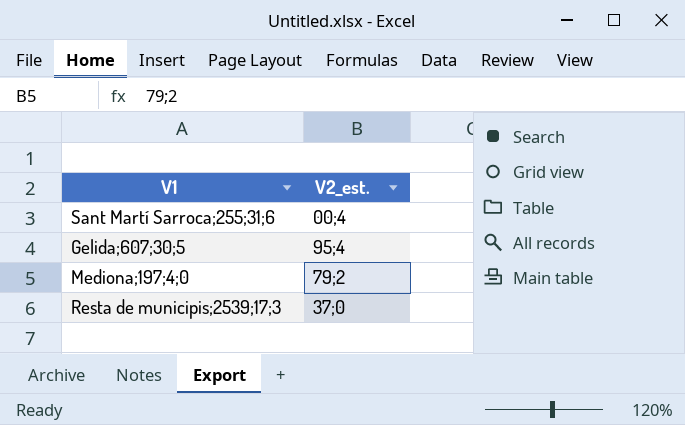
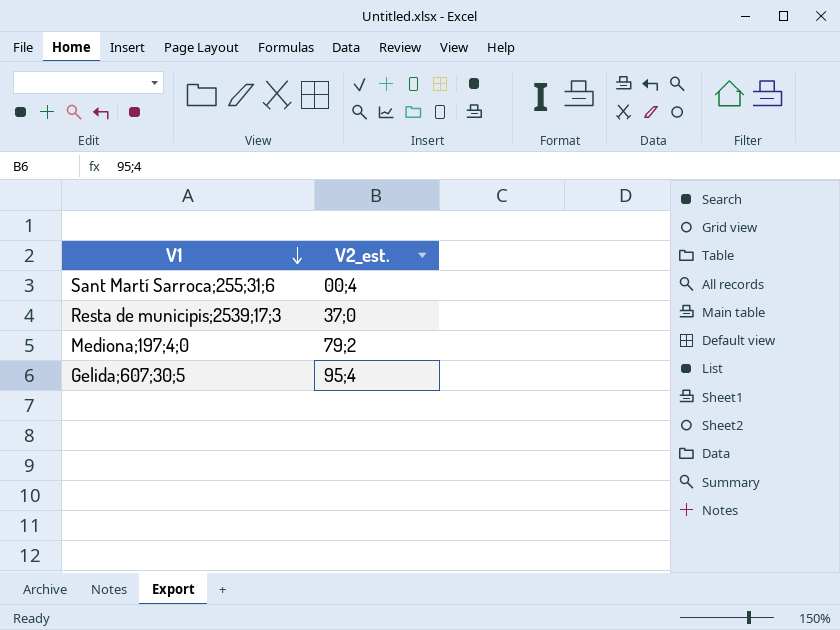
row order: none -> V1 descending

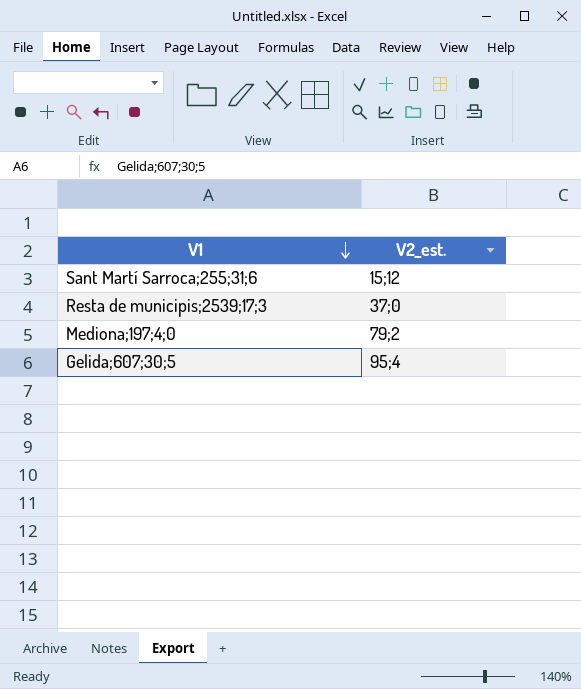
Sant Martí Sarroca;255;31;6 | V2_est.: 00;4 -> 15;12

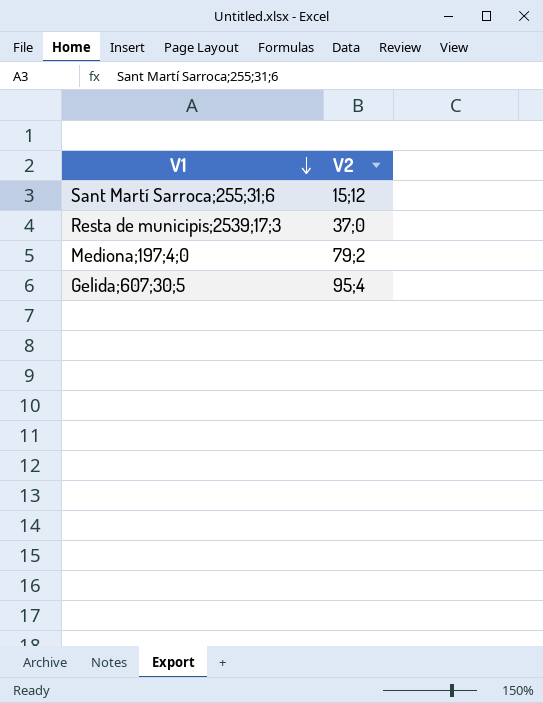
column name: V2_est. -> V2

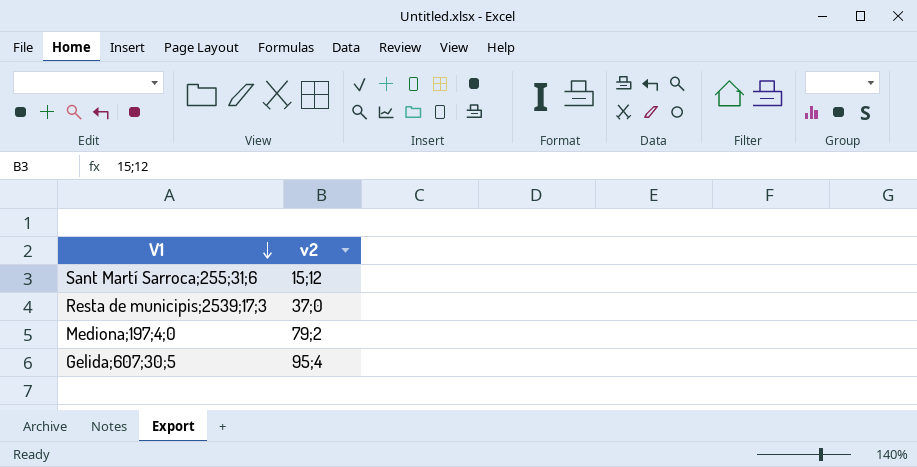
column name: V2 -> v2

